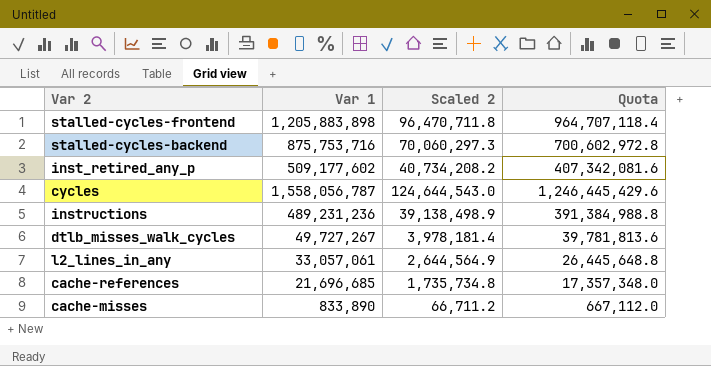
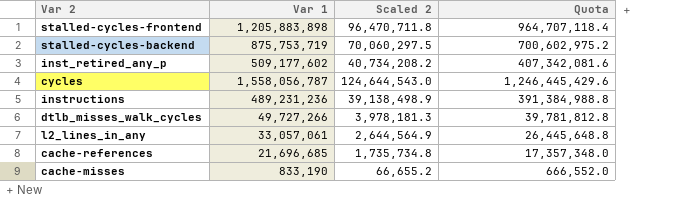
stalled-cycles-backend | Var 1: 875,753,716 -> 875,753,719
stalled-cycles-backend | Scaled 2: 70,060,297.3 -> 70,060,297.5
stalled-cycles-backend | Quota: 700,602,972.8 -> 700,602,975.2
dtlb_misses_walk_cycles | Var 1: 49,727,267 -> 49,727,266
dtlb_misses_walk_cycles | Scaled 2: 3,978,181.4 -> 3,978,181.3
dtlb_misses_walk_cycles | Quota: 39,781,813.6 -> 39,781,812.8
cache-misses | Var 1: 833,890 -> 833,190
cache-misses | Scaled 2: 66,711.2 -> 66,655.2
cache-misses | Quota: 667,112.0 -> 666,552.0

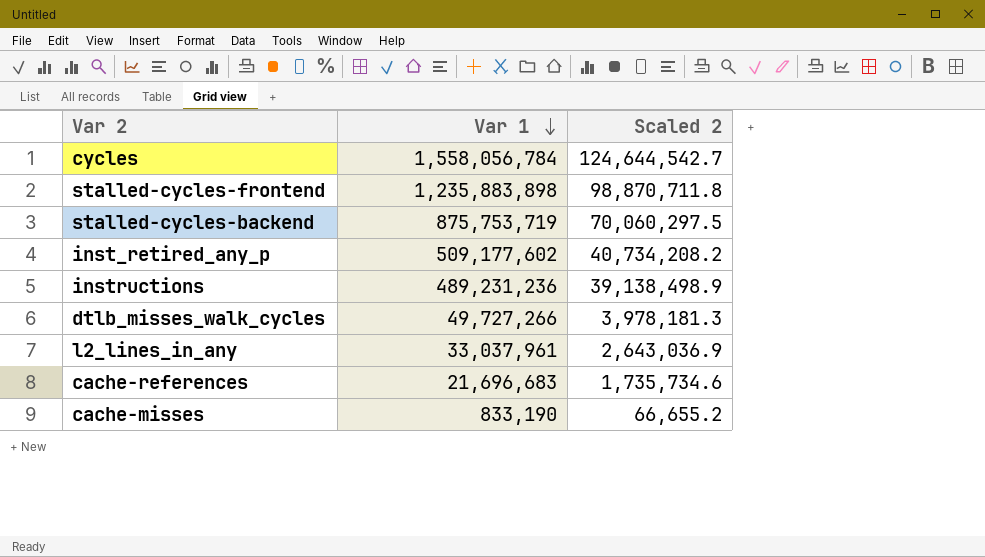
row order: none -> Var 1 descending
column Quota | formula: [Var 1] * 0.8 -> none
cycles | Var 1: 1,558,056,787 -> 1,558,056,784
cycles | Scaled 2: 124,644,543.0 -> 124,644,542.7
stalled-cycles-frontend | Var 1: 1,205,883,898 -> 1,235,883,898
stalled-cycles-frontend | Scaled 2: 96,470,711.8 -> 98,870,711.8
l2_lines_in_any | Var 1: 33,057,061 -> 33,037,961
l2_lines_in_any | Scaled 2: 2,644,564.9 -> 2,643,036.9
cache-references | Var 1: 21,696,685 -> 21,696,683
cache-references | Scaled 2: 1,735,734.8 -> 1,735,734.6

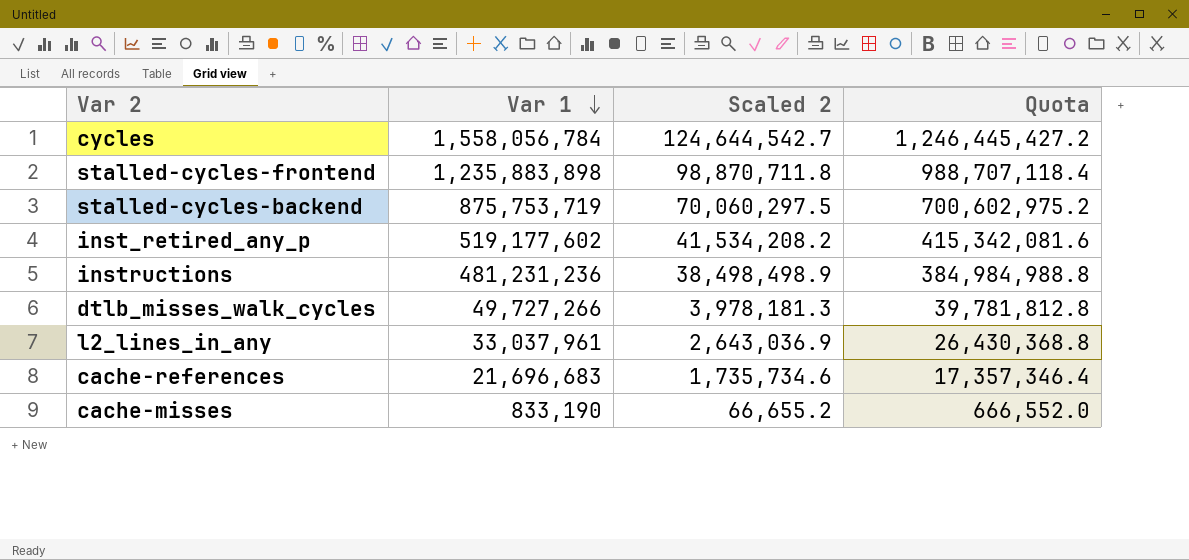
column Quota | formula: none -> [Var 1] * 0.8
inst_retired_any_p | Var 1: 509,177,602 -> 519,177,602
inst_retired_any_p | Scaled 2: 40,734,208.2 -> 41,534,208.2
instructions | Var 1: 489,231,236 -> 481,231,236
instructions | Scaled 2: 39,138,498.9 -> 38,498,498.9

